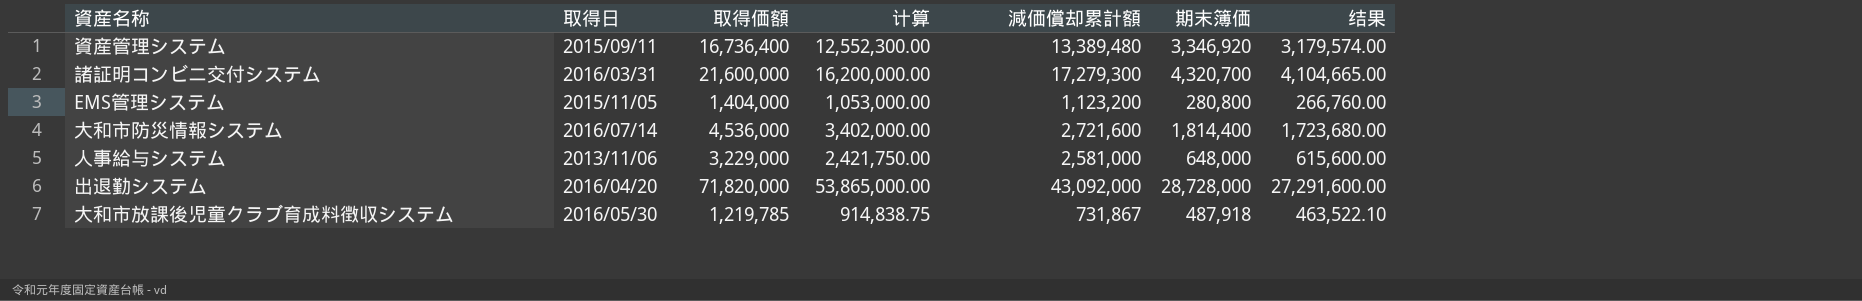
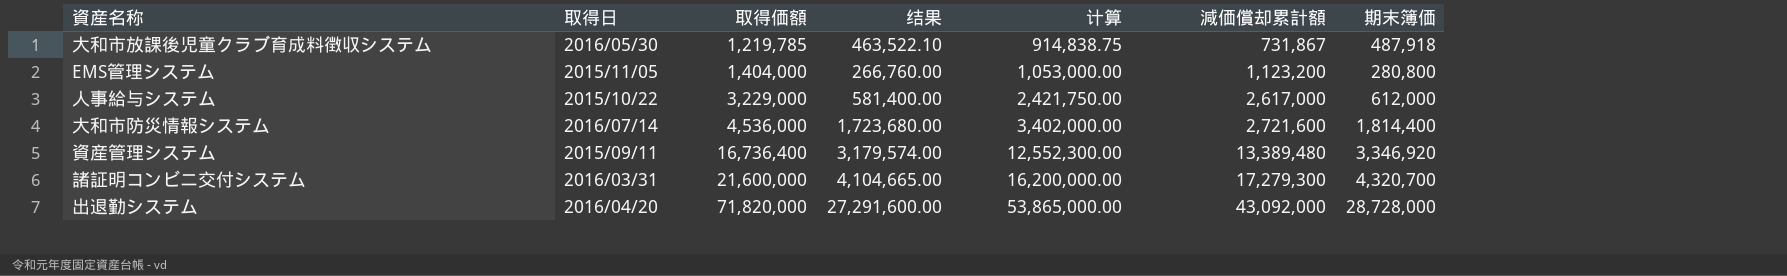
row order: none -> 取得価額 ascending
column 结果 | position: 7 -> 4
人事給与システム | 取得日: 2013/11/06 -> 2015/10/22
人事給与システム | 结果: 615,600.00 -> 581,400.00
人事給与システム | 減価償却累計額: 2,581,000 -> 2,617,000
人事給与システム | 期末簿価: 648,000 -> 612,000

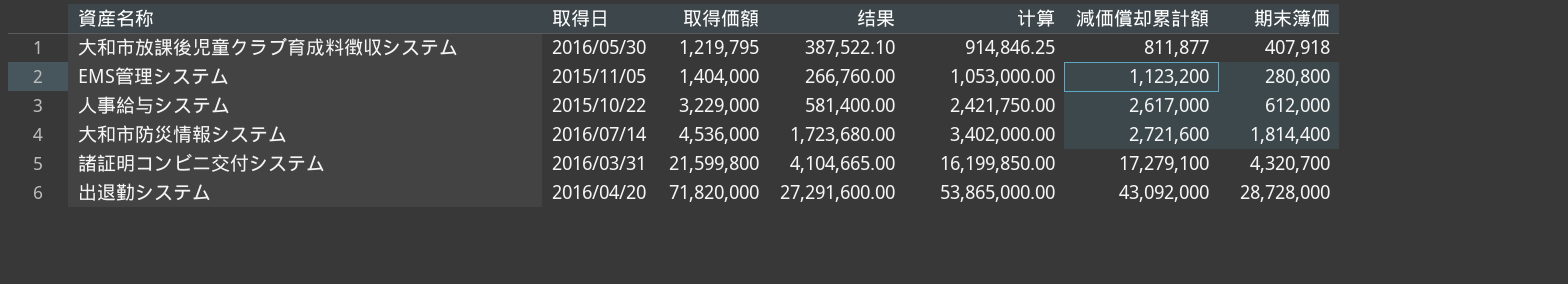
row 資産管理システム: 2015/09/11 | 16,736,400 | 3,179,574.00 | 12,552,300.00 | 13,389,480 | 3,346,920 -> none
大和市放課後児童クラブ育成料徴収システム | 取得価額: 1,219,785 -> 1,219,795
大和市放課後児童クラブ育成料徴収システム | 结果: 463,522.10 -> 387,522.10
大和市放課後児童クラブ育成料徴収システム | 计算: 914,838.75 -> 914,846.25
大和市放課後児童クラブ育成料徴収システム | 減価償却累計額: 731,867 -> 811,877
大和市放課後児童クラブ育成料徴収システム | 期末簿価: 487,918 -> 407,918
諸証明コンビニ交付システム | 取得価額: 21,600,000 -> 21,599,800
諸証明コンビニ交付システム | 计算: 16,200,000.00 -> 16,199,850.00
諸証明コンビニ交付システム | 減価償却累計額: 17,279,300 -> 17,279,100

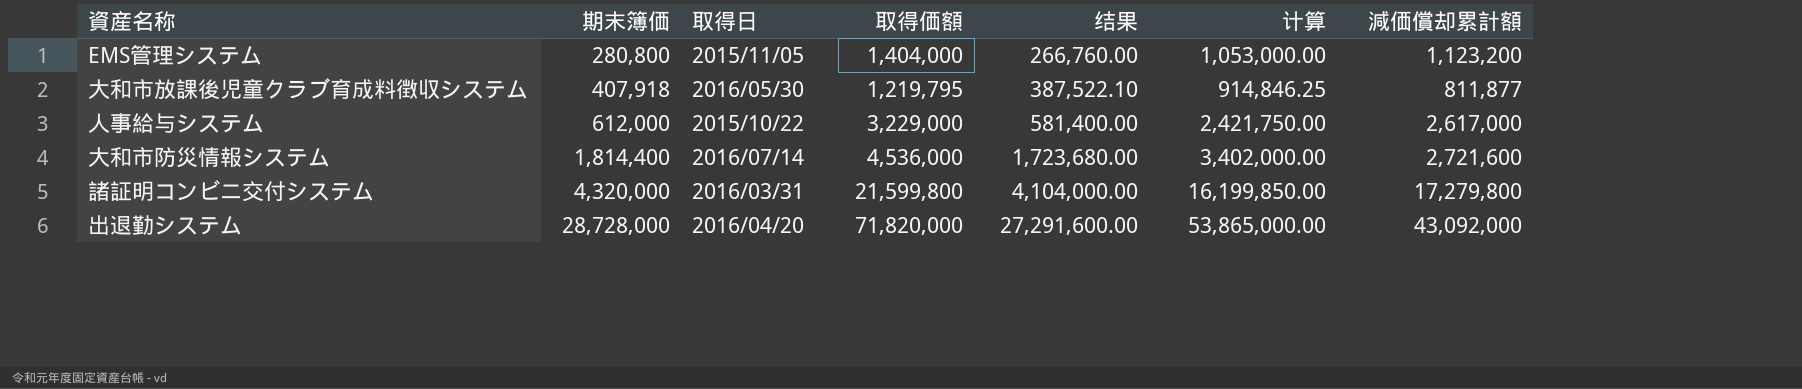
row order: 取得価額 ascending -> 期末簿価 ascending
column 期末簿価 | position: 7 -> 2
諸証明コンビニ交付システム | 期末簿価: 4,320,700 -> 4,320,000
諸証明コンビニ交付システム | 结果: 4,104,665.00 -> 4,104,000.00
諸証明コンビニ交付システム | 減価償却累計額: 17,279,100 -> 17,279,800

